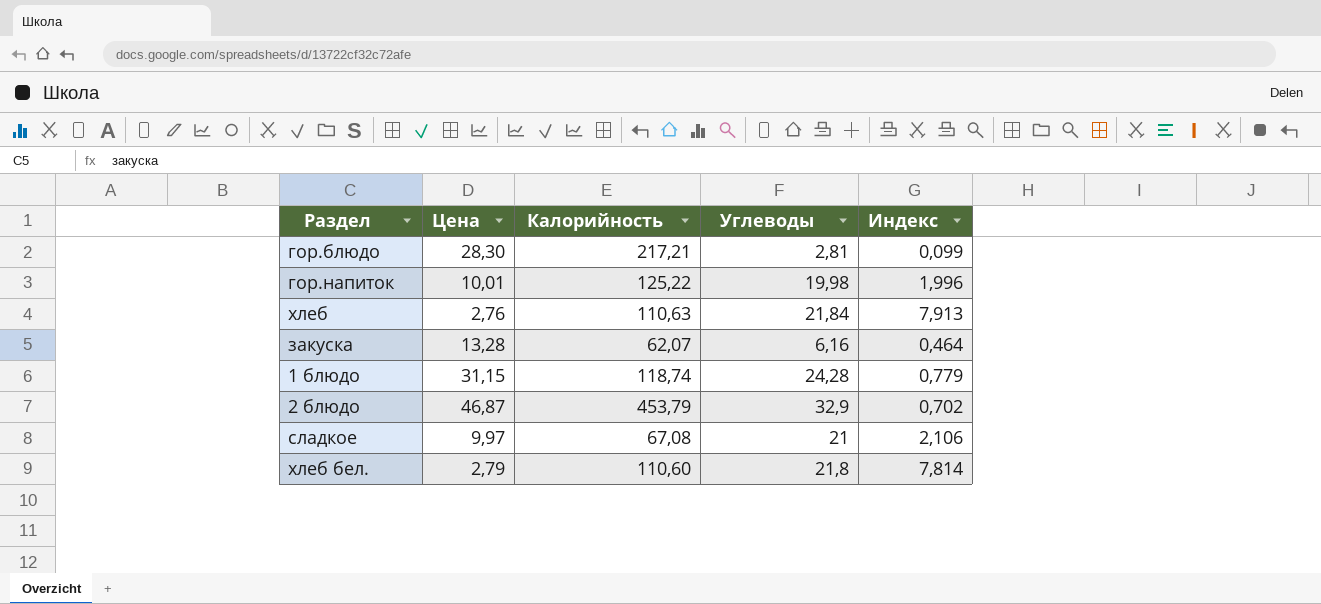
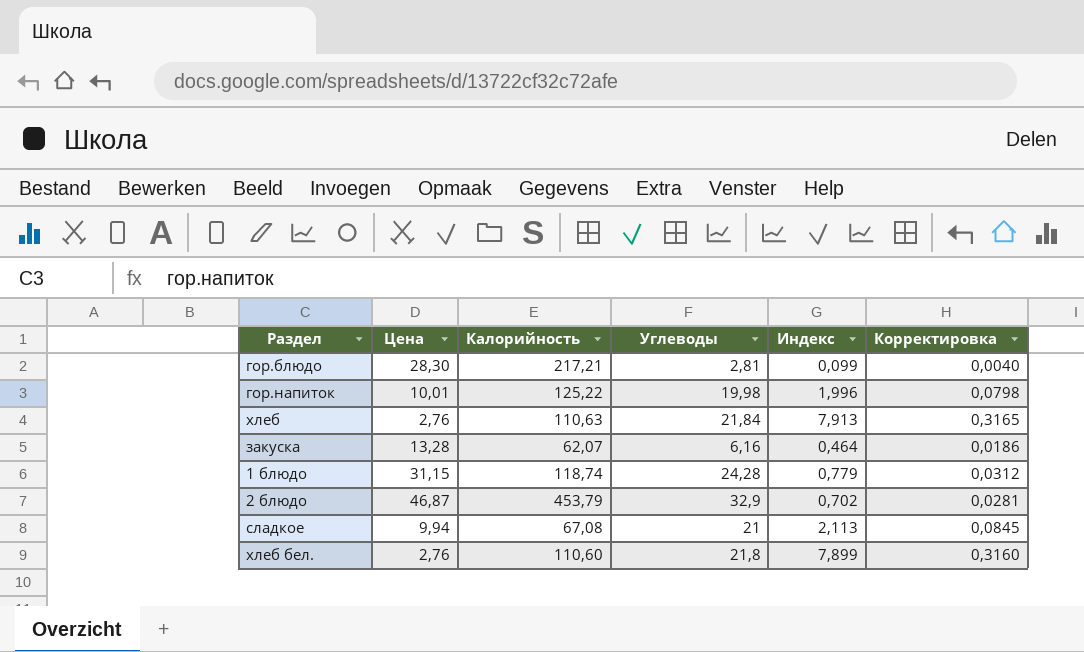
column Корректировка | formula: none -> [Индекс] * 0,04
сладкое | Цена: 9,97 -> 9,94
сладкое | Индекс: 2,106 -> 2,113
хлеб бел. | Цена: 2,79 -> 2,76
хлеб бел. | Индекс: 7,814 -> 7,899

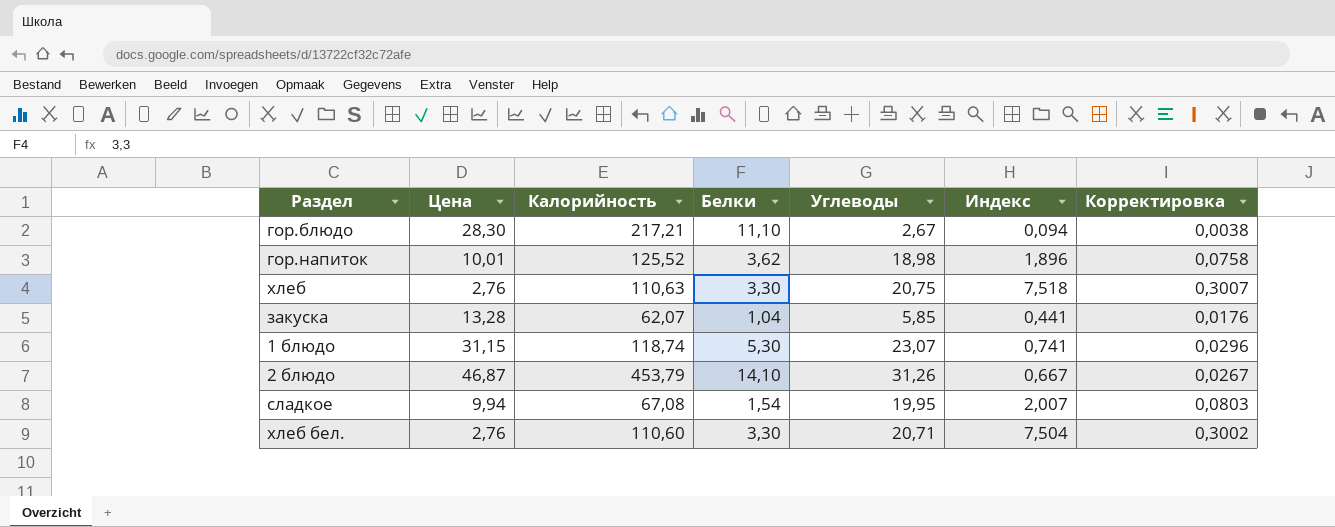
column Белки | position: none -> 4
гор.блюдо | Углеводы: 2,81 -> 2,67
гор.блюдо | Индекс: 0,099 -> 0,094
гор.блюдо | Корректировка: 0,0040 -> 0,0038
гор.напиток | Калорийность: 125,22 -> 125,52
гор.напиток | Углеводы: 19,98 -> 18,98
гор.напиток | Индекс: 1,996 -> 1,896
гор.напиток | Корректировка: 0,0798 -> 0,0758
хлеб | Углеводы: 21,84 -> 20,75
хлеб | Индекс: 7,913 -> 7,518
хлеб | Корректировка: 0,3165 -> 0,3007
закуска | Углеводы: 6,16 -> 5,85
закуска | Индекс: 0,464 -> 0,441
закуска | Корректировка: 0,0186 -> 0,0176
1 блюдо | Углеводы: 24,28 -> 23,07
1 блюдо | Индекс: 0,779 -> 0,741
1 блюдо | Корректировка: 0,0312 -> 0,0296
2 блюдо | Углеводы: 32,9 -> 31,26
2 блюдо | Индекс: 0,702 -> 0,667
2 блюдо | Корректировка: 0,0281 -> 0,0267
сладкое | Углеводы: 21 -> 19,95
сладкое | Индекс: 2,113 -> 2,007
сладкое | Корректировка: 0,0845 -> 0,0803
хлеб бел. | Углеводы: 21,8 -> 20,71
хлеб бел. | Индекс: 7,899 -> 7,504
хлеб бел. | Корректировка: 0,3160 -> 0,3002

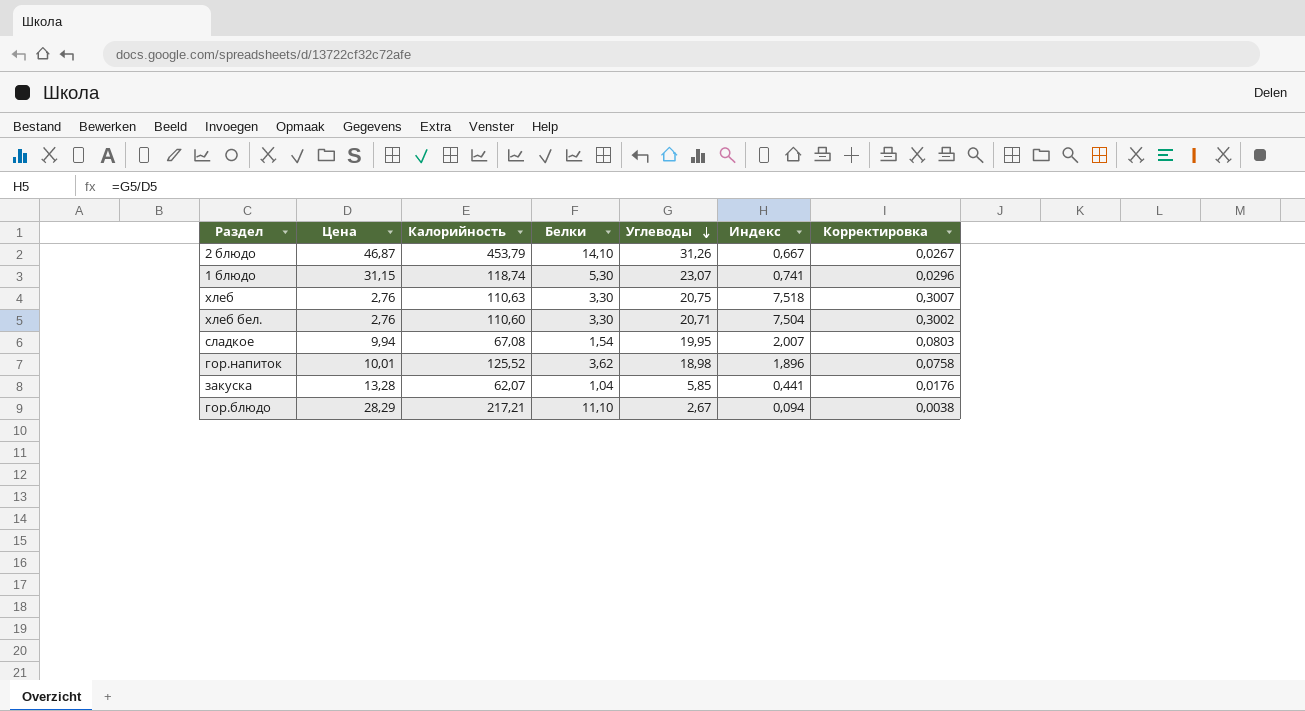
row order: none -> Углеводы descending
гор.блюдо | Цена: 28,30 -> 28,29

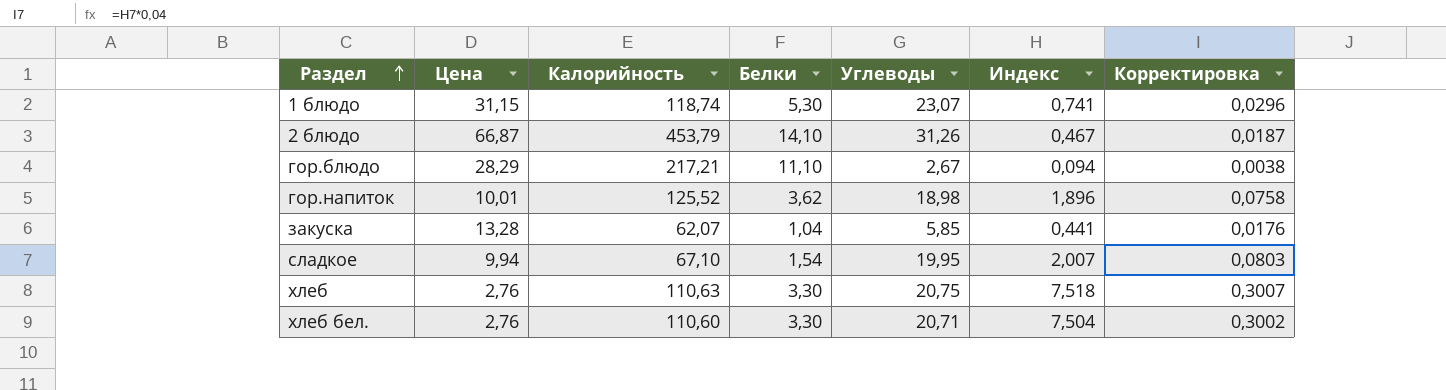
row order: Углеводы descending -> Раздел ascending
2 блюдо | Цена: 46,87 -> 66,87
2 блюдо | Индекс: 0,667 -> 0,467
2 блюдо | Корректировка: 0,0267 -> 0,0187
сладкое | Калорийность: 67,08 -> 67,10

